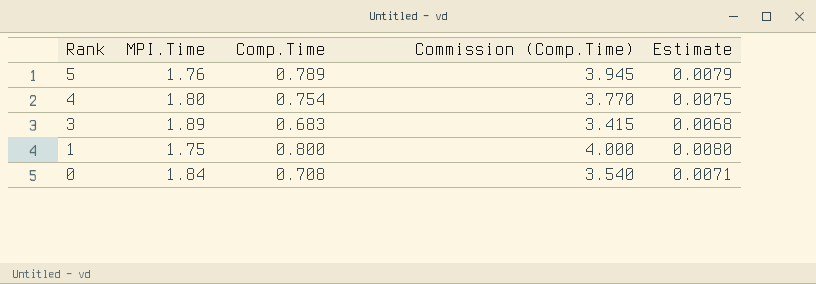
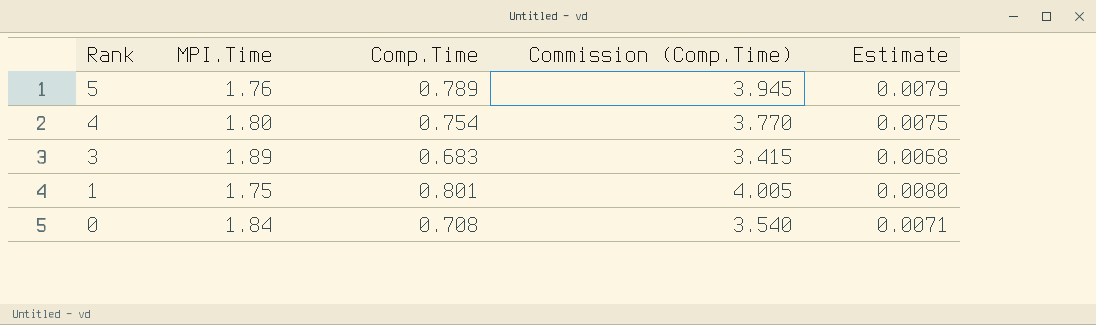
1 | Comp.Time: 0.800 -> 0.801
1 | Commission (Comp.Time): 4.000 -> 4.005

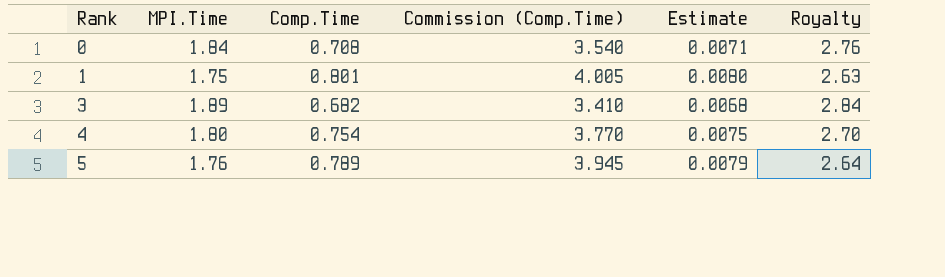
row order: Rank descending -> Rank ascending
column Royalty | formula: none -> [MPI.Time] * 1.5
3 | Comp.Time: 0.683 -> 0.682
3 | Commission (Comp.Time): 3.415 -> 3.410

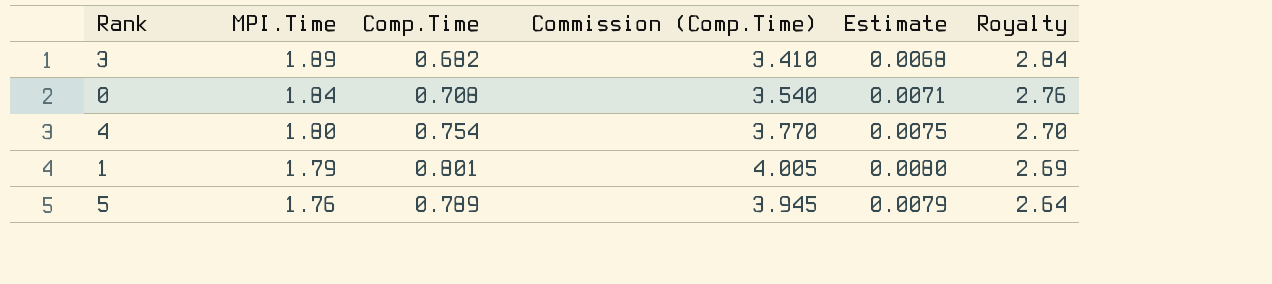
row order: Rank ascending -> MPI.Time descending
1 | MPI.Time: 1.75 -> 1.79
1 | Royalty: 2.63 -> 2.69

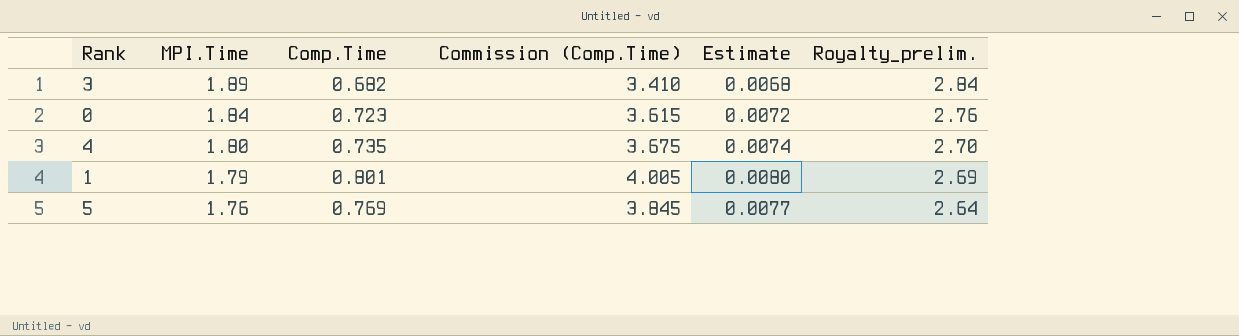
column name: Royalty -> Royalty_prelim.
0 | Comp.Time: 0.708 -> 0.723
0 | Commission (Comp.Time): 3.540 -> 3.615
0 | Estimate: 0.0071 -> 0.0072
4 | Comp.Time: 0.754 -> 0.735
4 | Commission (Comp.Time): 3.770 -> 3.675
4 | Estimate: 0.0075 -> 0.0074
5 | Comp.Time: 0.789 -> 0.769
5 | Commission (Comp.Time): 3.945 -> 3.845
5 | Estimate: 0.0079 -> 0.0077

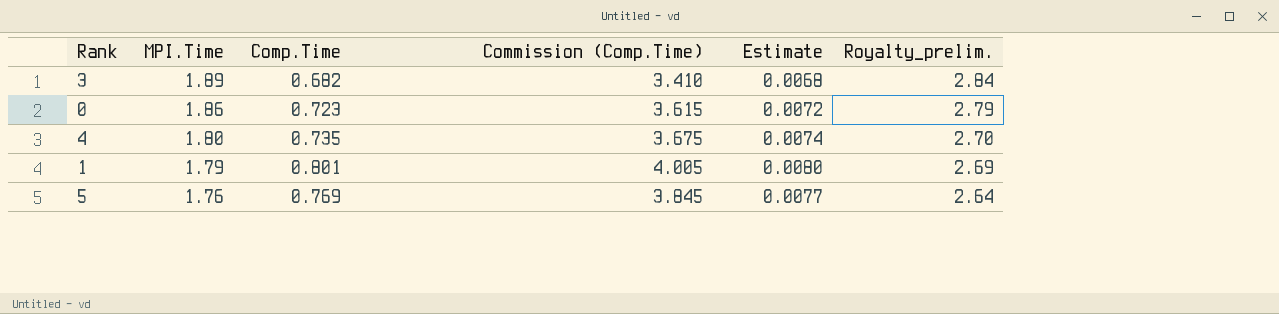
0 | MPI.Time: 1.84 -> 1.86
0 | Royalty_prelim.: 2.76 -> 2.79

